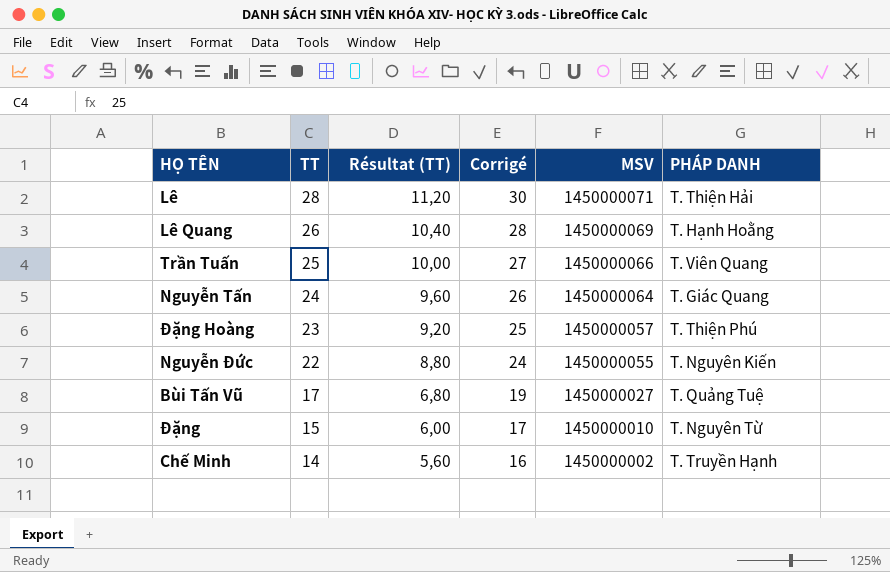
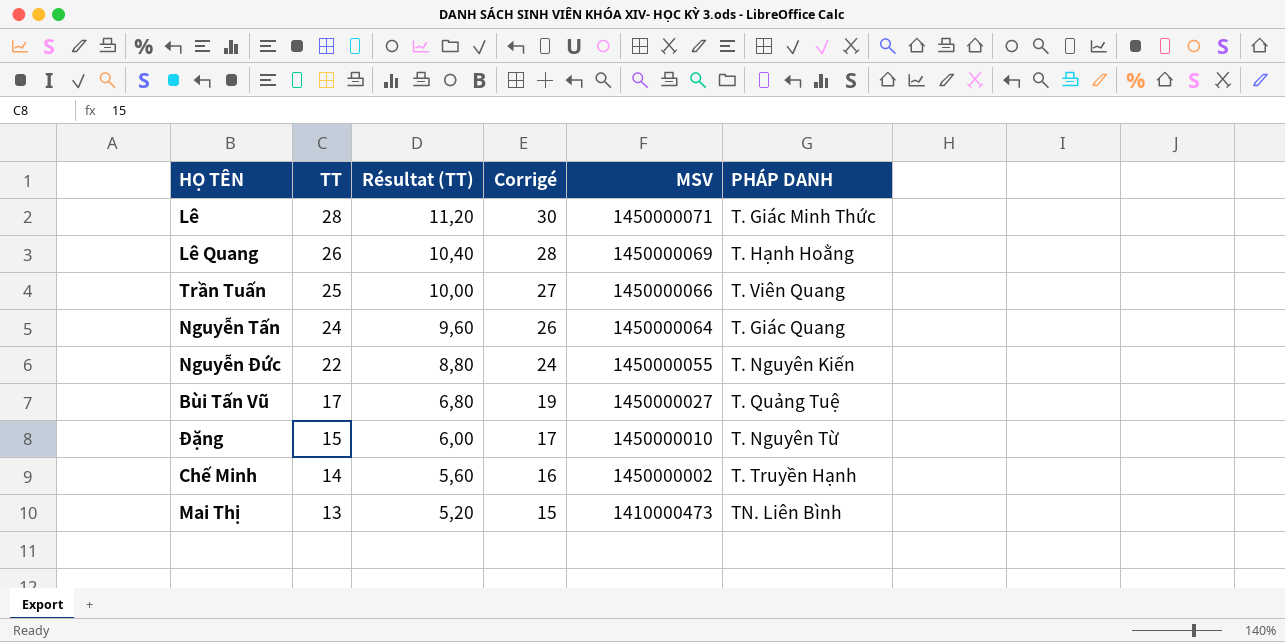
row Đặng Hoàng: 23 | 9,20 | 25 | 1450000057 | T. Thiện Phú -> none
Lê | PHÁP DANH: T. Thiện Hải -> T. Giác Minh Thức
row Mai Thị: none -> 13 | 5,20 | 15 | 1410000473 | TN. Liên Bình

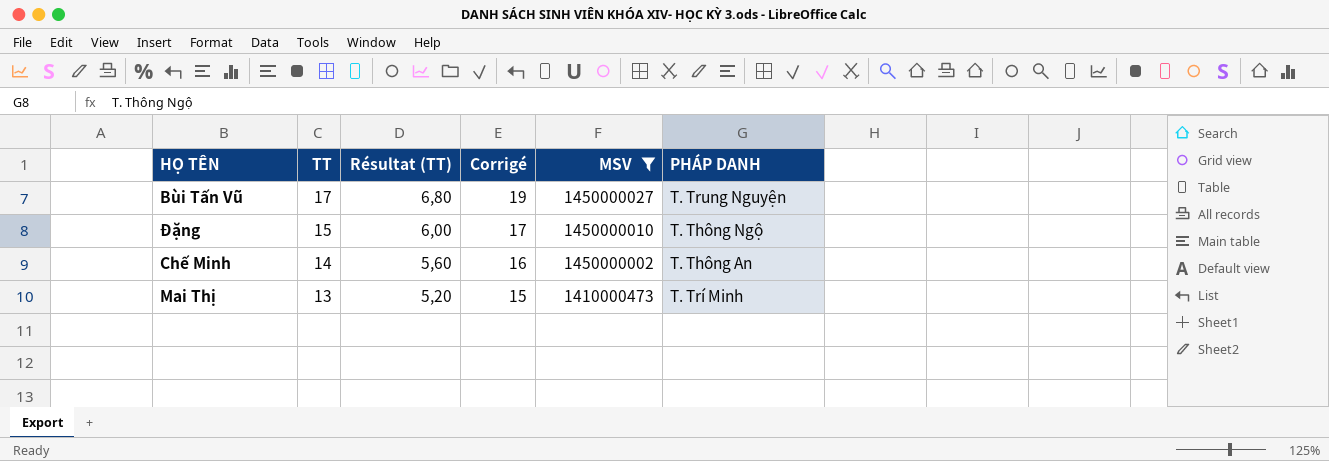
filter: none -> MSV <= 1450000027
Bùi Tấn Vũ | PHÁP DANH: T. Quảng Tuệ -> T. Trung Nguyện
Đặng | PHÁP DANH: T. Nguyên Từ -> T. Thông Ngộ
Chế Minh | PHÁP DANH: T. Truyền Hạnh -> T. Thông An
Mai Thị | PHÁP DANH: TN. Liên Bình -> T. Trí Minh

